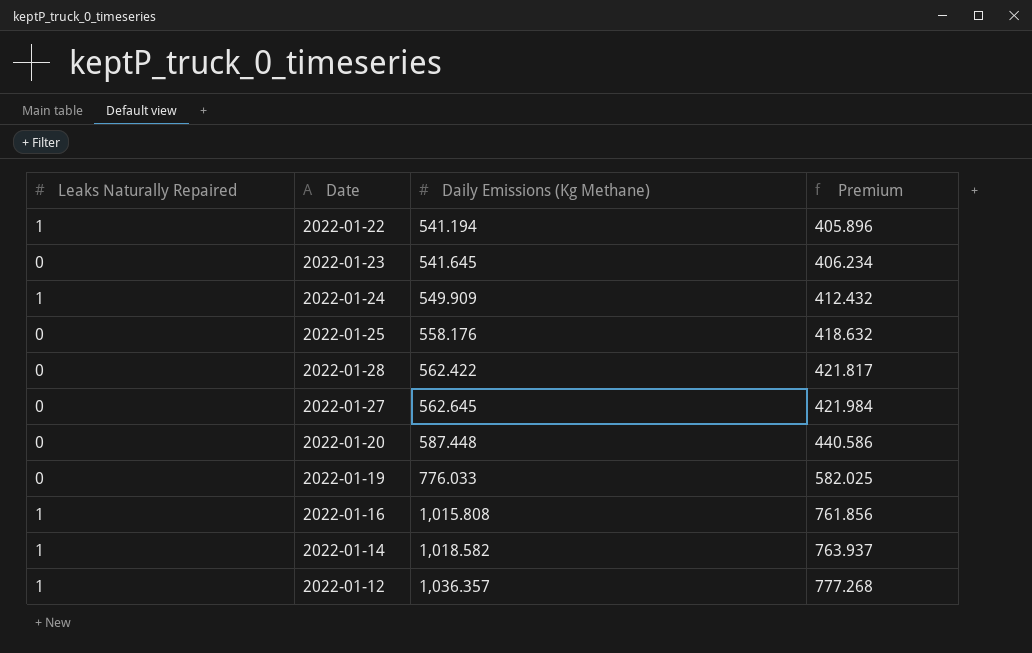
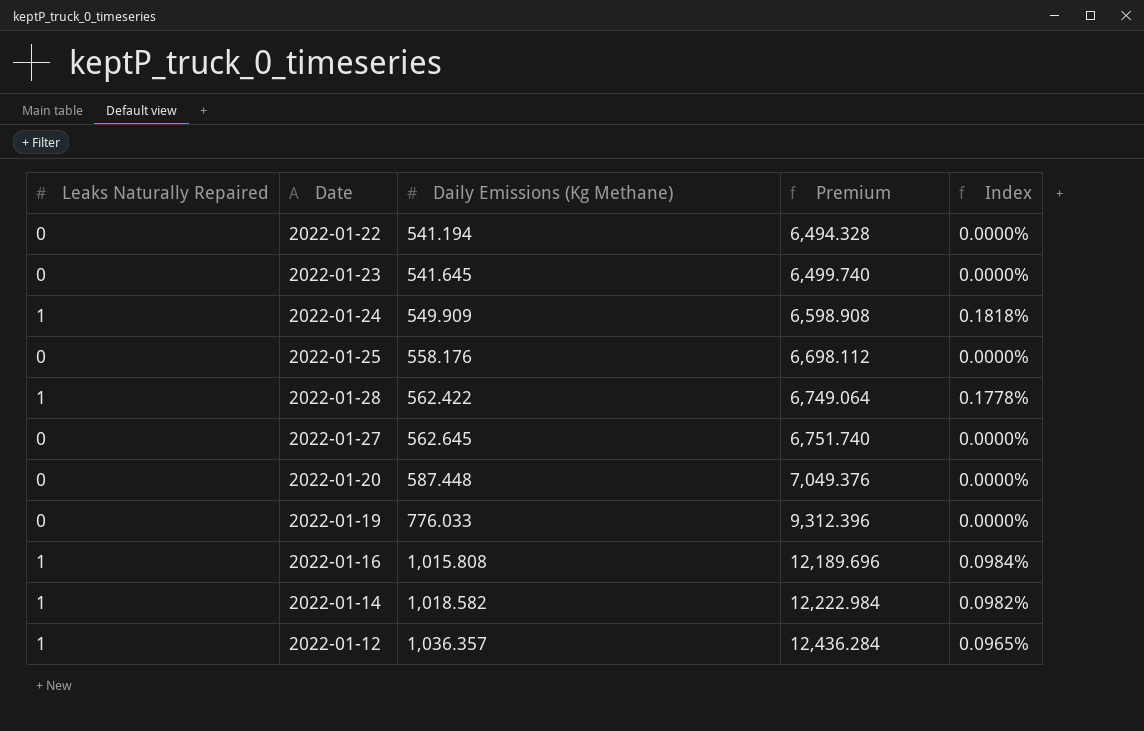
column Premium | formula: [Daily Emissions (Kg Methane)] * 0.75 -> [Daily Emissions (Kg Methane)] * 12
column Index | formula: none -> [Leaks Naturally Repaired] / [Daily Emissions (Kg Methane)]
2022-01-22 | Leaks Naturally Repaired: 1 -> 0
2022-01-28 | Leaks Naturally Repaired: 0 -> 1

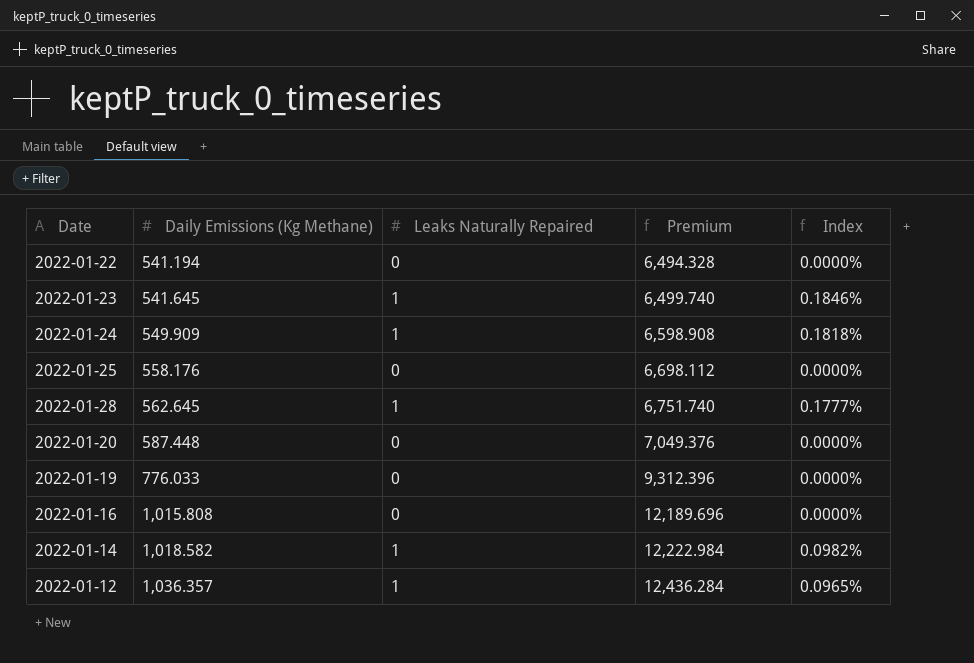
column Leaks Naturally Repaired | position: 1 -> 3
row 2022-01-27: 0 | 562.645 | 6,751.740 | 0.0000% -> none
2022-01-23 | Leaks Naturally Repaired: 0 -> 1
2022-01-23 | Index: 0.0000% -> 0.1846%
2022-01-28 | Daily Emissions (Kg Methane): 562.422 -> 562.645
2022-01-28 | Premium: 6,749.064 -> 6,751.740
2022-01-28 | Index: 0.1778% -> 0.1777%
2022-01-16 | Leaks Naturally Repaired: 1 -> 0
2022-01-16 | Index: 0.0984% -> 0.0000%

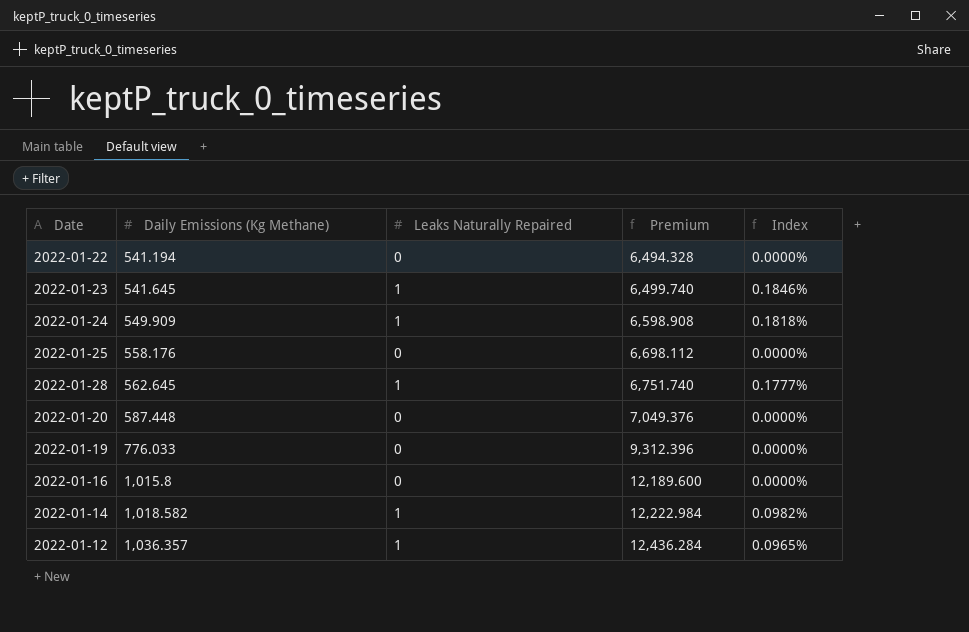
2022-01-16 | Daily Emissions (Kg Methane): 1,015.808 -> 1,015.8
2022-01-16 | Premium: 12,189.696 -> 12,189.600

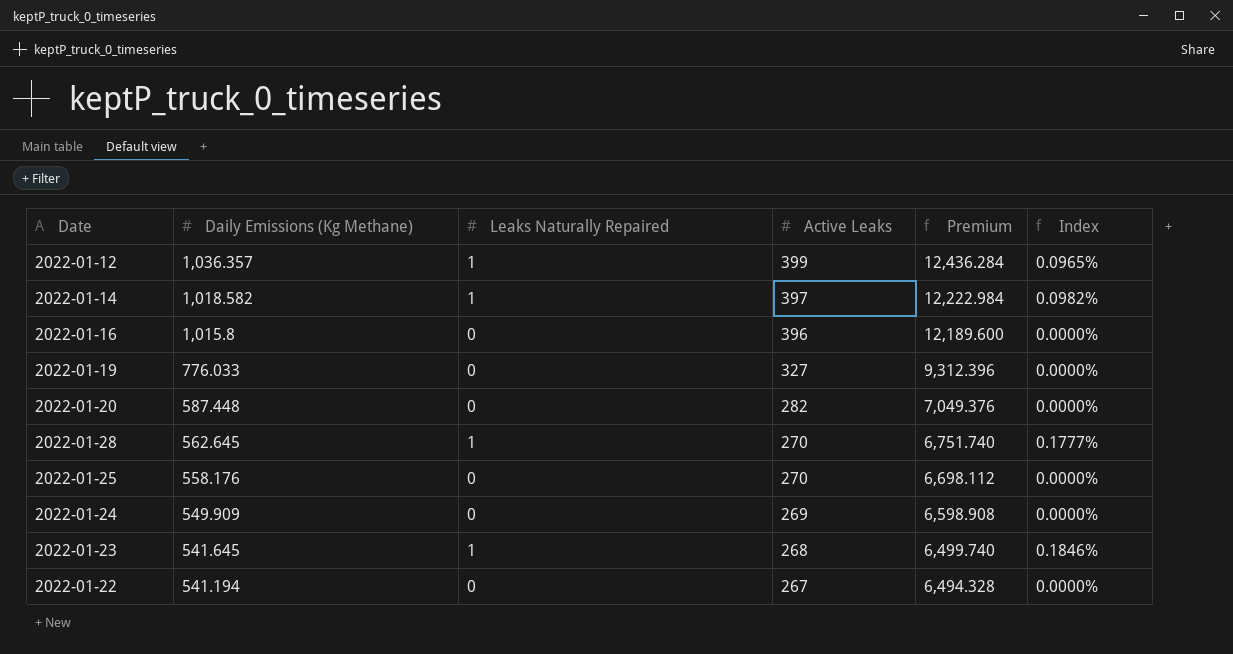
row order: Daily Emissions (Kg Methane) ascending -> Daily Emissions (Kg Methane) descending
column Active Leaks | position: none -> 4
2022-01-24 | Leaks Naturally Repaired: 1 -> 0
2022-01-24 | Index: 0.1818% -> 0.0000%

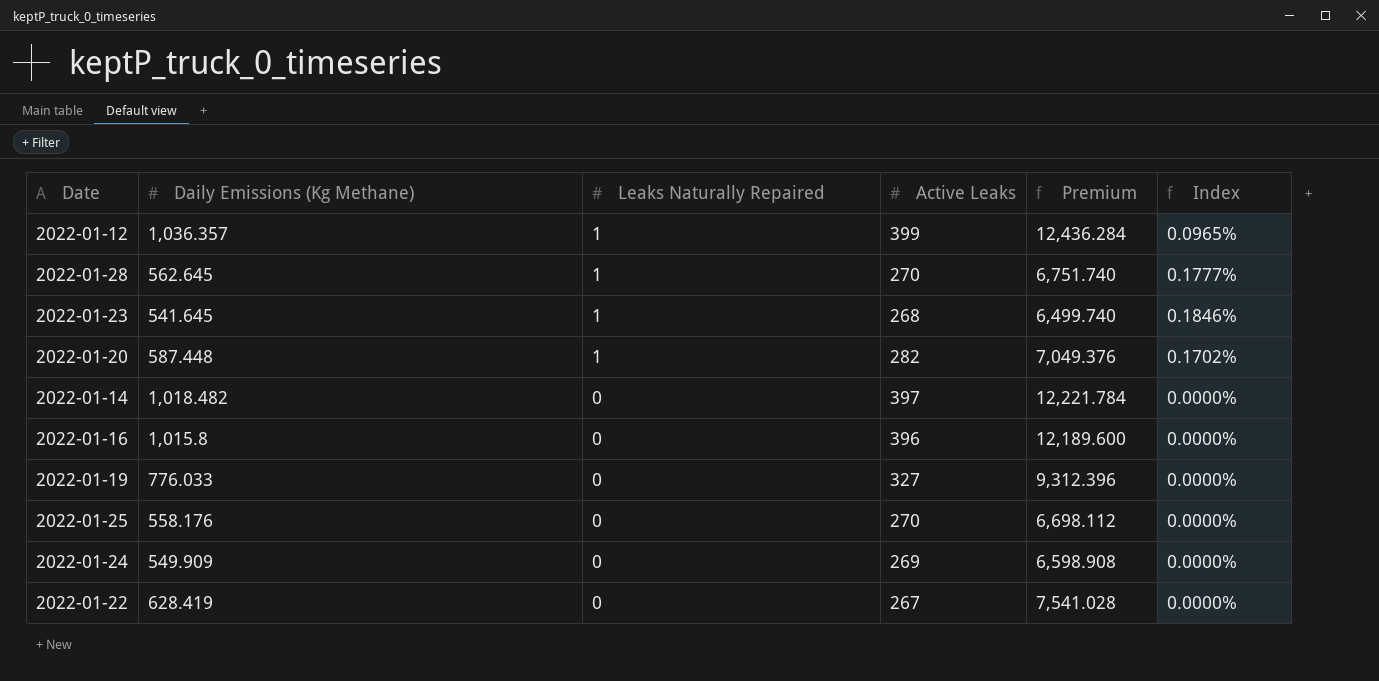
row order: Daily Emissions (Kg Methane) descending -> Leaks Naturally Repaired descending
2022-01-20 | Leaks Naturally Repaired: 0 -> 1
2022-01-20 | Index: 0.0000% -> 0.1702%
2022-01-14 | Daily Emissions (Kg Methane): 1,018.582 -> 1,018.482
2022-01-14 | Leaks Naturally Repaired: 1 -> 0
2022-01-14 | Premium: 12,222.984 -> 12,221.784
2022-01-14 | Index: 0.0982% -> 0.0000%
2022-01-22 | Daily Emissions (Kg Methane): 541.194 -> 628.419
2022-01-22 | Premium: 6,494.328 -> 7,541.028

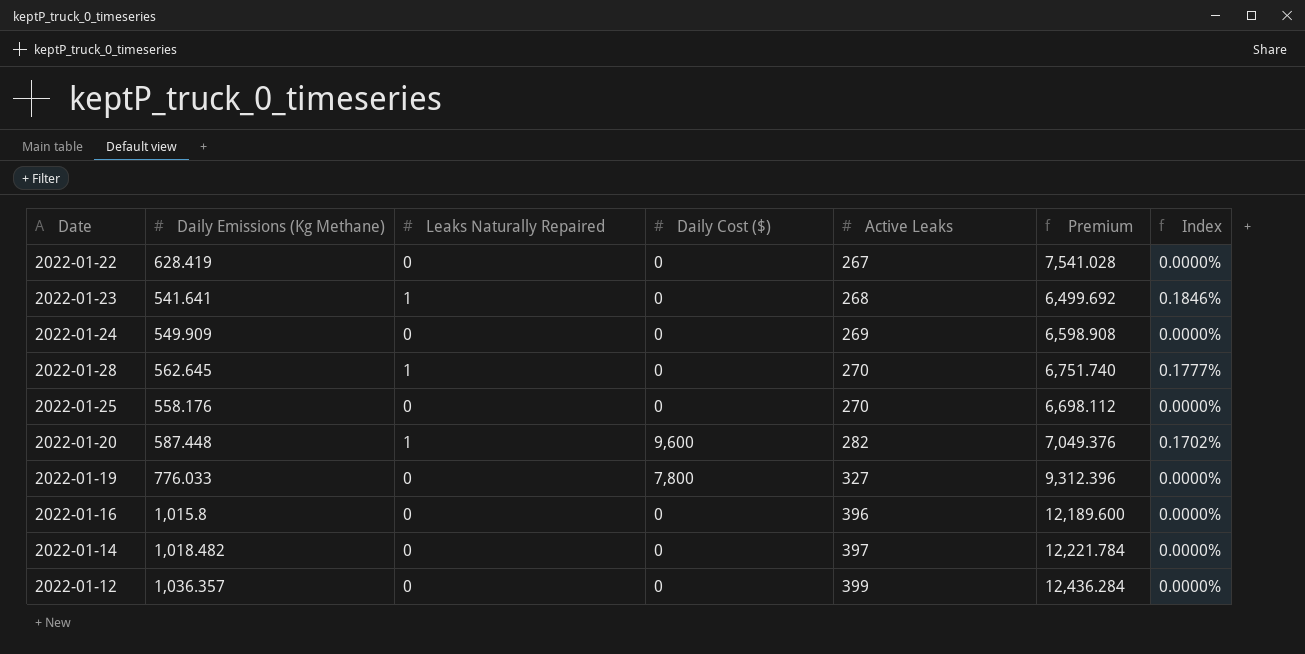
row order: Leaks Naturally Repaired descending -> Active Leaks ascending
column Daily Cost ($) | position: none -> 4
2022-01-23 | Daily Emissions (Kg Methane): 541.645 -> 541.641
2022-01-23 | Premium: 6,499.740 -> 6,499.692
2022-01-12 | Leaks Naturally Repaired: 1 -> 0
2022-01-12 | Index: 0.0965% -> 0.0000%

